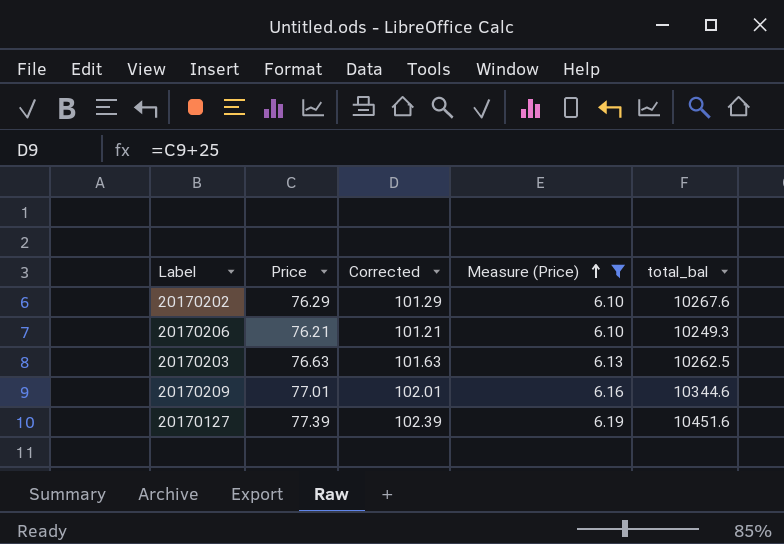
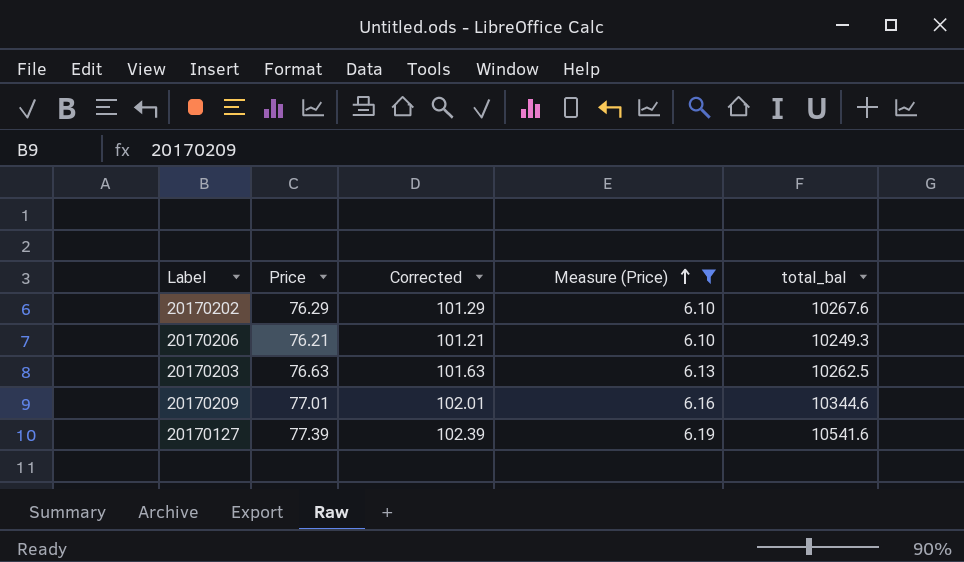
20170127 | total_bal: 10451.6 -> 10541.6

